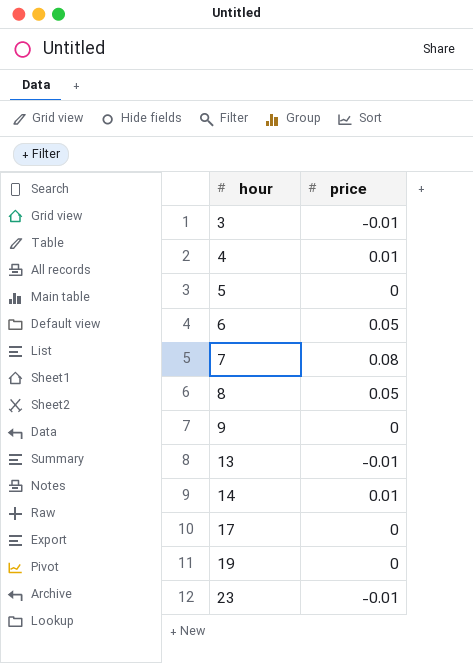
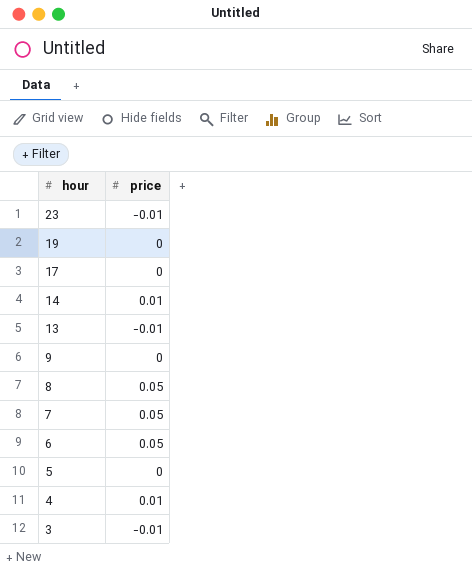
row order: hour ascending -> hour descending
7 | price: 0.08 -> 0.05

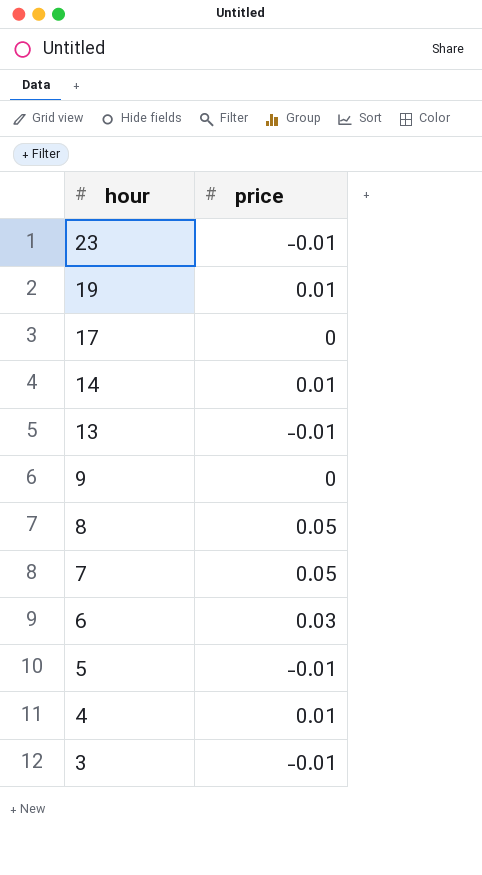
19 | price: 0 -> 0.01
6 | price: 0.05 -> 0.03
5 | price: 0 -> -0.01

